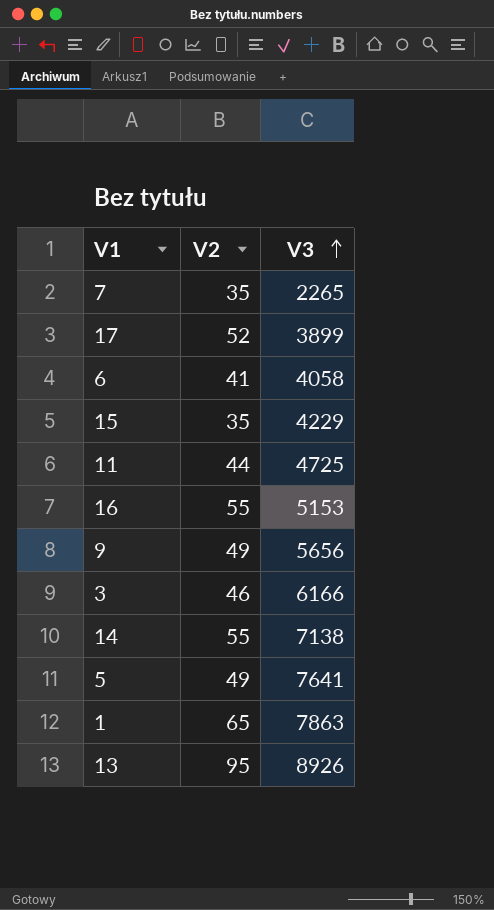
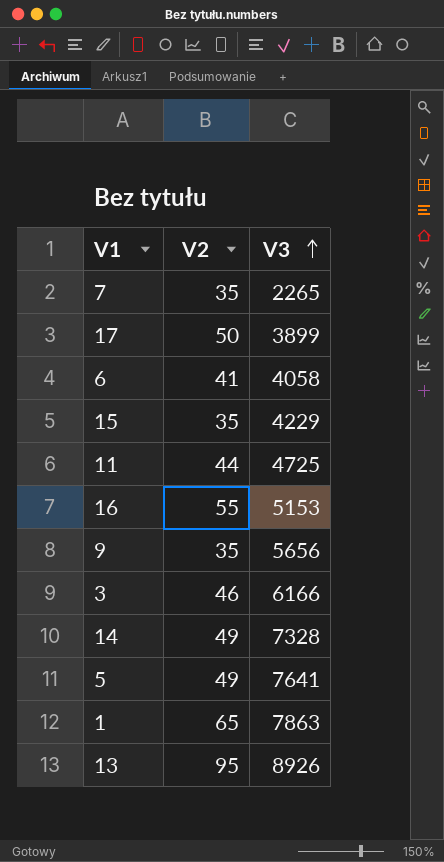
17 | V2: 52 -> 50
9 | V2: 49 -> 35
14 | V2: 55 -> 49
14 | V3: 7138 -> 7328

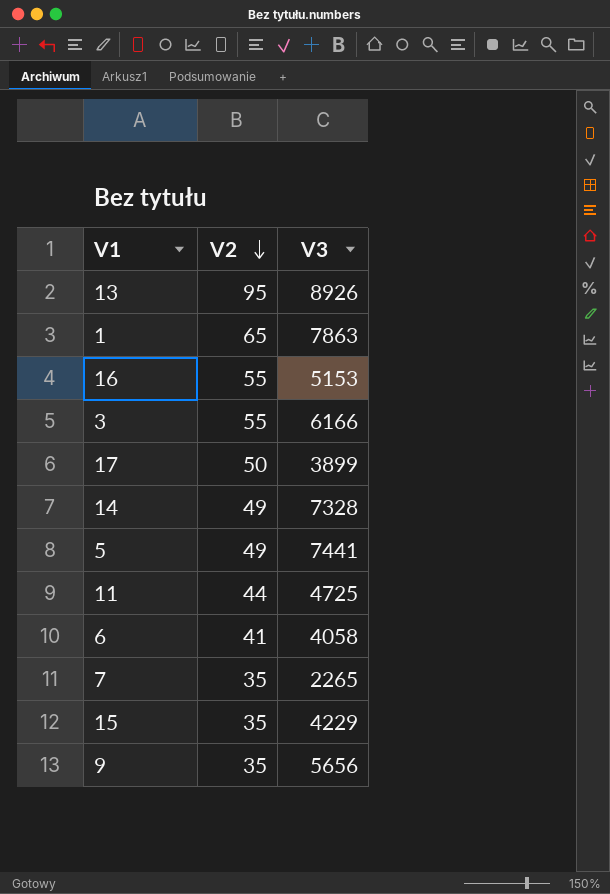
row order: V3 ascending -> V2 descending
3 | V2: 46 -> 55
5 | V3: 7641 -> 7441

